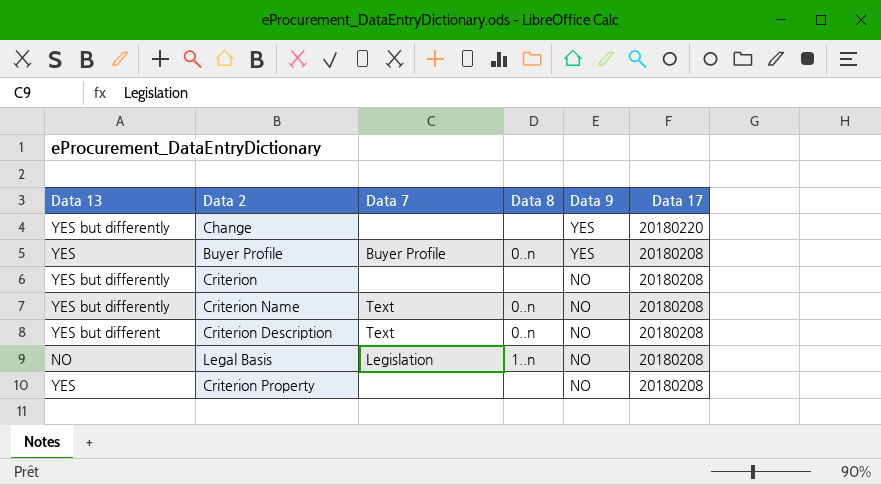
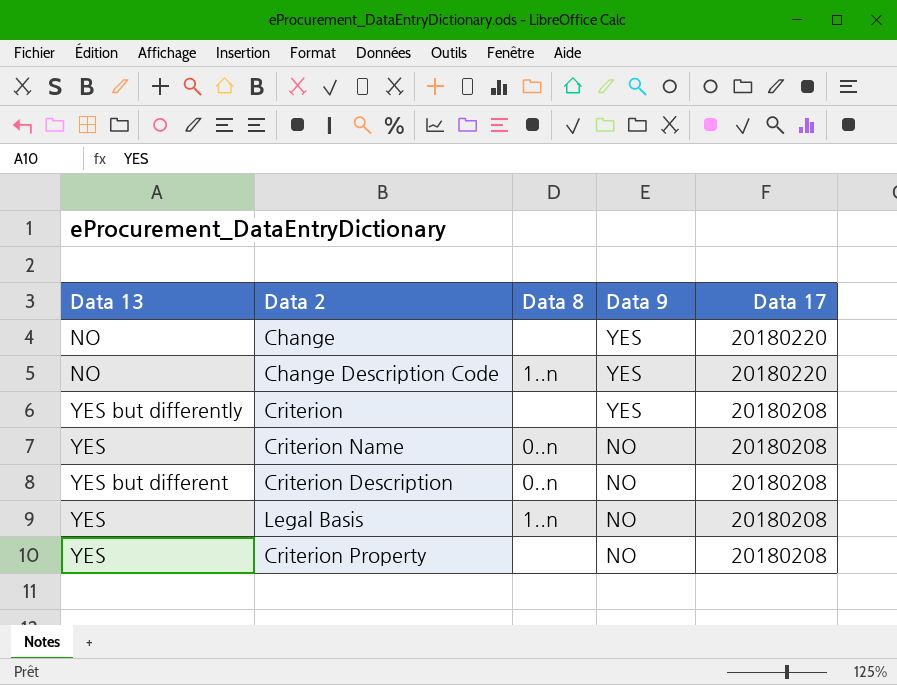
column Data 7 | position: 3 -> none
row Buyer Profile: YES | Buyer Profile | 0..n | YES | 20180208 -> none
Change | Data 13: YES but differently -> NO
row Change Description Code: none -> NO | 1..n | YES | 20180220
Criterion | Data 9: NO -> YES
Criterion Name | Data 13: YES but differently -> YES
Legal Basis | Data 13: NO -> YES

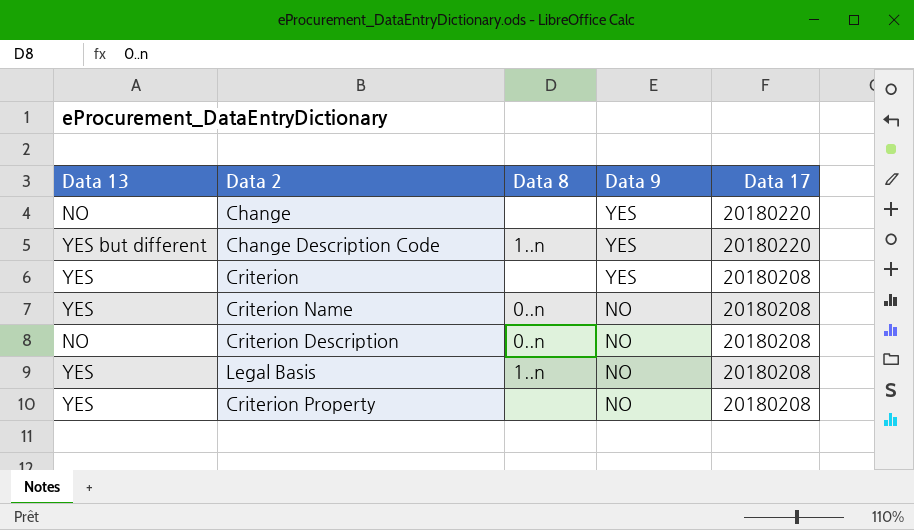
Change Description Code | Data 13: NO -> YES but different
Criterion | Data 13: YES but differently -> YES
Criterion Description | Data 13: YES but different -> NO

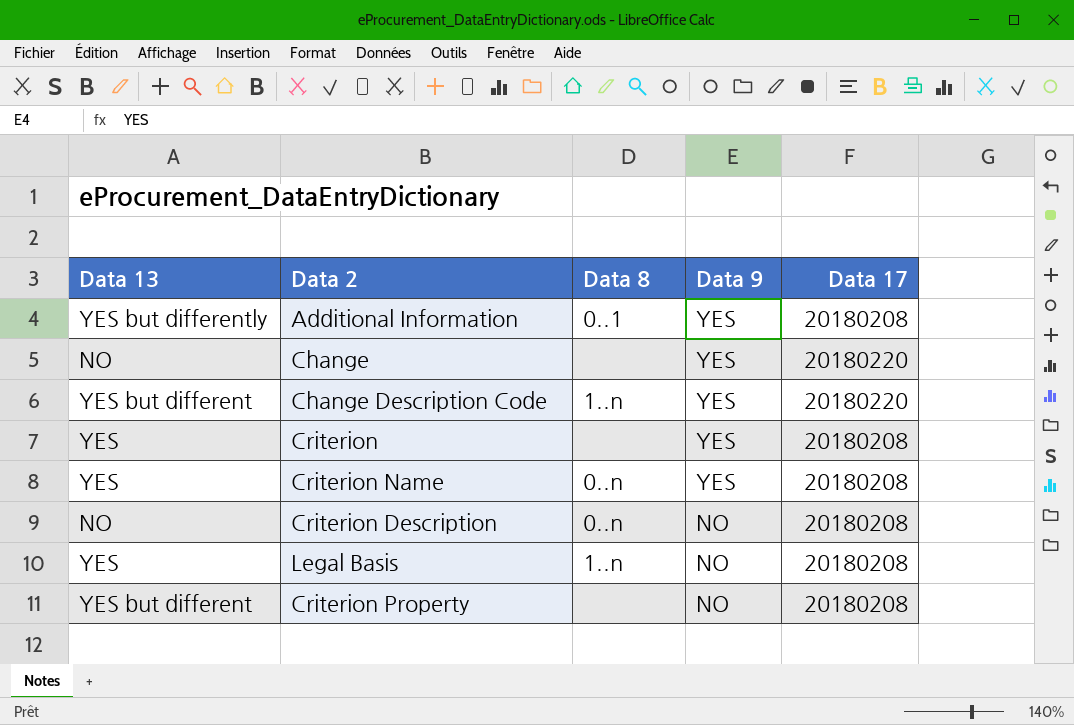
row Additional Information: none -> YES but differently | 0..1 | YES | 20180208
Criterion Name | Data 9: NO -> YES
Criterion Property | Data 13: YES -> YES but different

